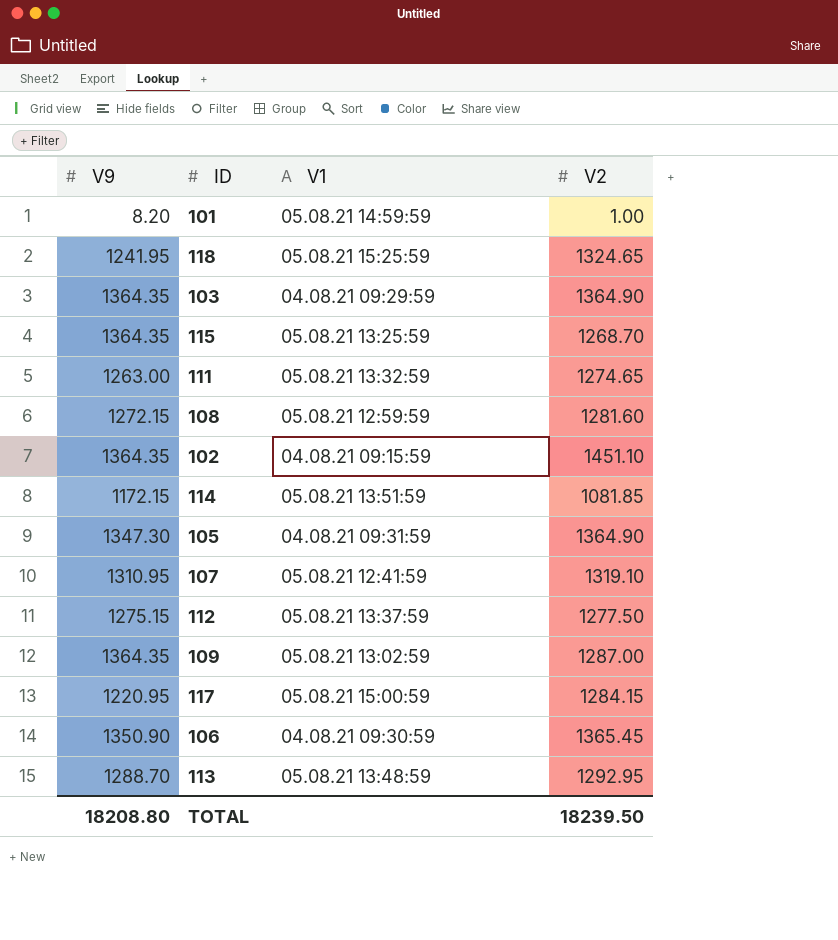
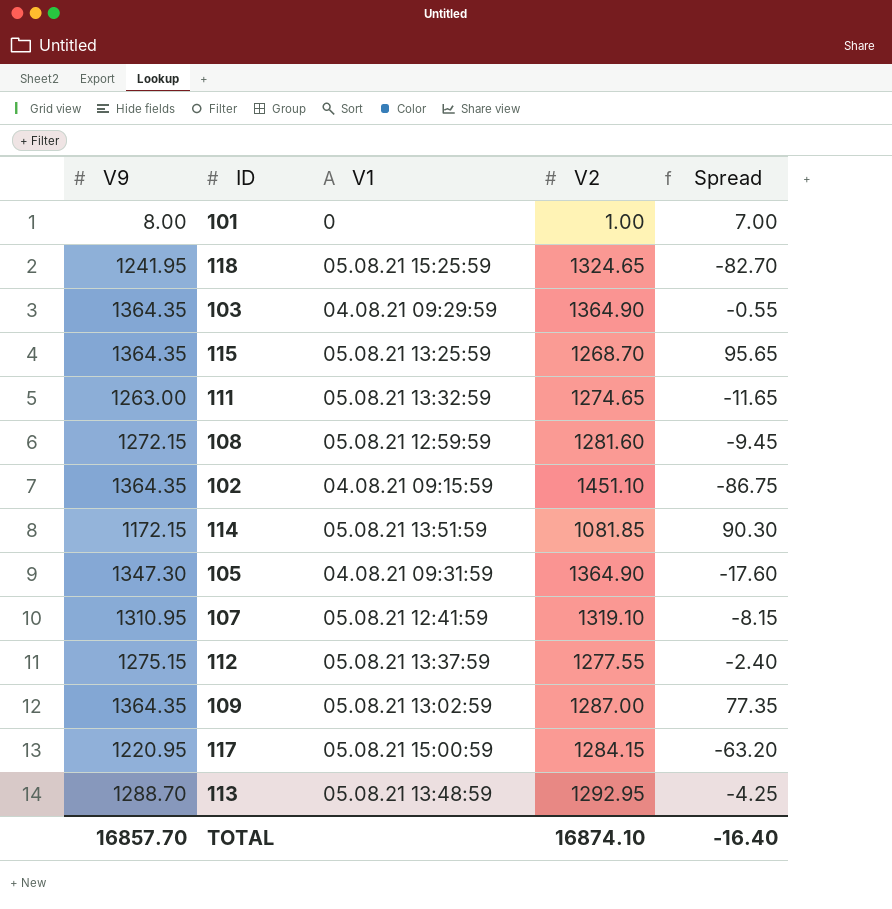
column Spread | formula: none -> [V9] - [V2]
row 106: 1350.90 | 04.08.21 09:30:59 | 1365.45 -> none
101 | V9: 8.20 -> 8.00
101 | V1: 05.08.21 14:59:59 -> 0
112 | V2: 1277.50 -> 1277.55
TOTAL | V9: 18208.80 -> 16857.70
TOTAL | V2: 18239.50 -> 16874.10

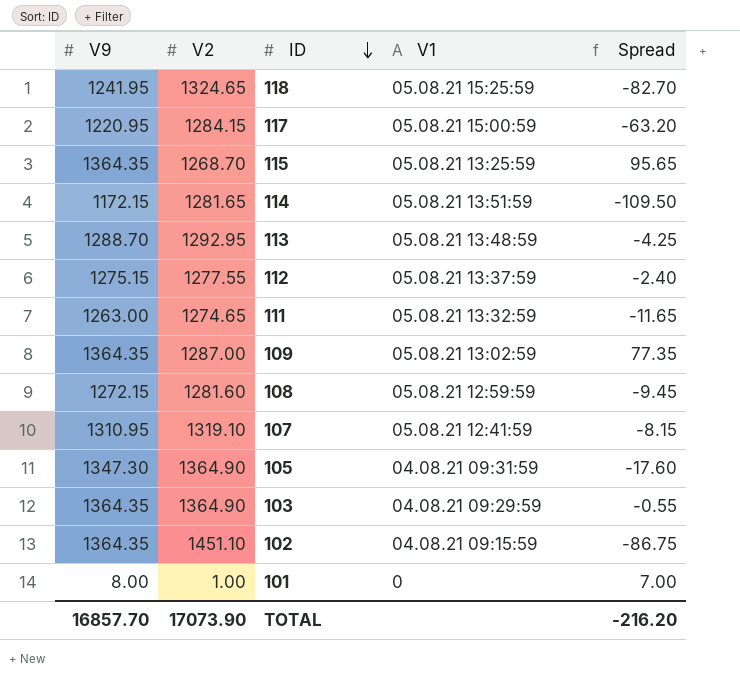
row order: none -> ID descending
column V2 | position: 4 -> 2
114 | V2: 1081.85 -> 1281.65
114 | Spread: 90.30 -> -109.50
TOTAL | V2: 16874.10 -> 17073.90
TOTAL | Spread: -16.40 -> -216.20

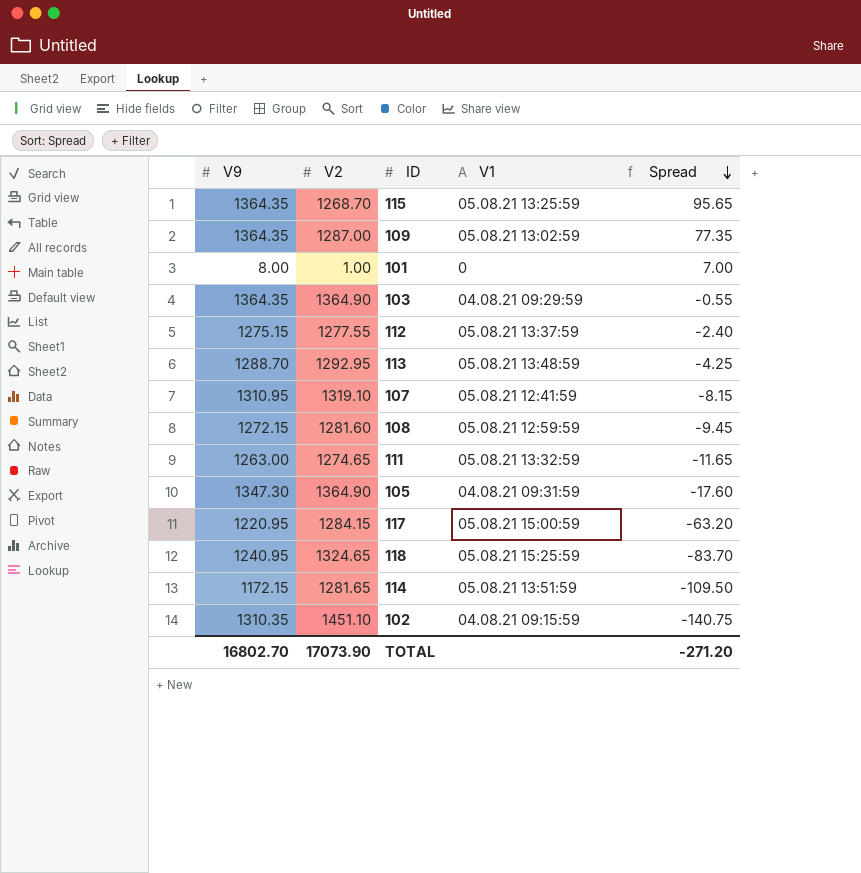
row order: ID descending -> Spread descending
118 | V9: 1241.95 -> 1240.95
118 | Spread: -82.70 -> -83.70
102 | V9: 1364.35 -> 1310.35
102 | Spread: -86.75 -> -140.75
TOTAL | V9: 16857.70 -> 16802.70
TOTAL | Spread: -216.20 -> -271.20

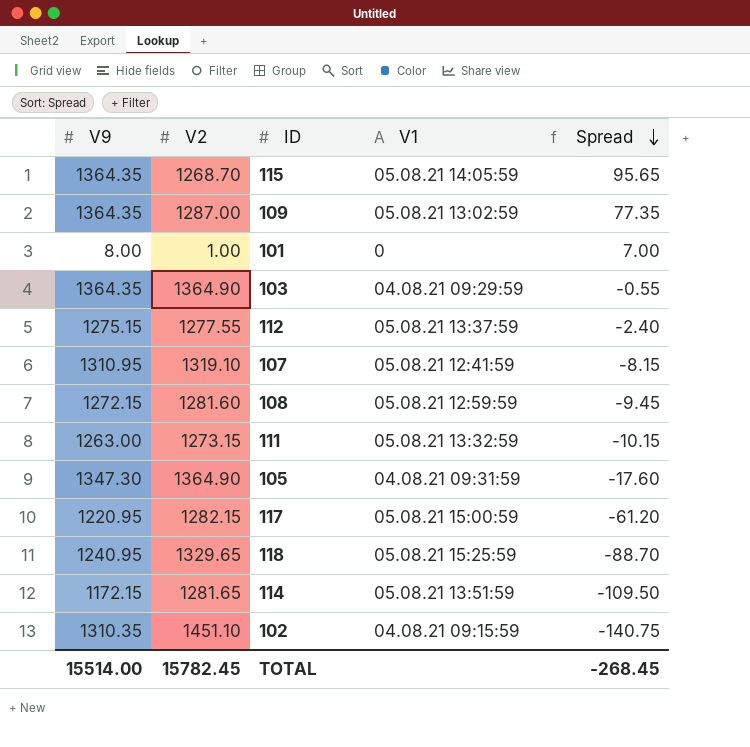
row 113: 1288.70 | 1292.95 | 05.08.21 13:48:59 | -4.25 -> none
115 | V1: 05.08.21 13:25:59 -> 05.08.21 14:05:59
111 | V2: 1274.65 -> 1273.15
111 | Spread: -11.65 -> -10.15
117 | V2: 1284.15 -> 1282.15
117 | Spread: -63.20 -> -61.20
118 | V2: 1324.65 -> 1329.65
118 | Spread: -83.70 -> -88.70
TOTAL | V9: 16802.70 -> 15514.00
TOTAL | V2: 17073.90 -> 15782.45
TOTAL | Spread: -271.20 -> -268.45

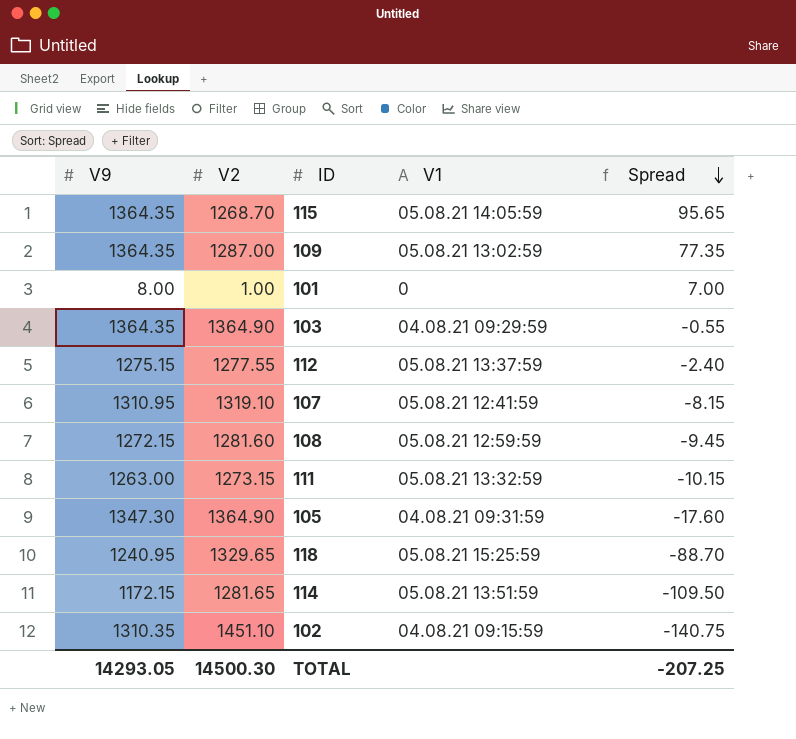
row 117: 1220.95 | 1282.15 | 05.08.21 15:00:59 | -61.20 -> none
TOTAL | V9: 15514.00 -> 14293.05
TOTAL | V2: 15782.45 -> 14500.30
TOTAL | Spread: -268.45 -> -207.25

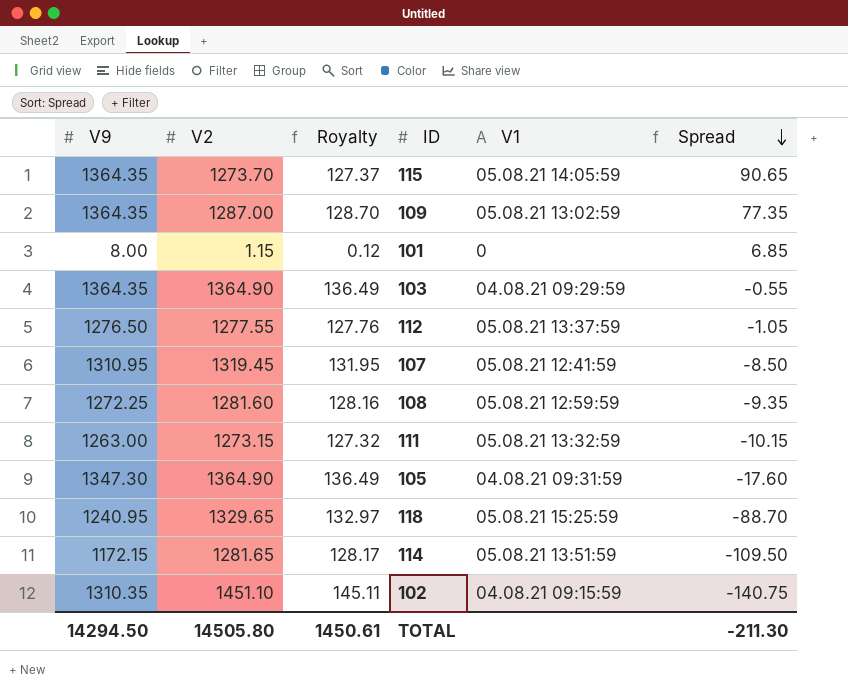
column Royalty | formula: none -> [V2] * 0.1
115 | V2: 1268.70 -> 1273.70
115 | Spread: 95.65 -> 90.65
101 | V2: 1.00 -> 1.15
101 | Spread: 7.00 -> 6.85
112 | V9: 1275.15 -> 1276.50
112 | Spread: -2.40 -> -1.05
107 | V2: 1319.10 -> 1319.45
107 | Spread: -8.15 -> -8.50
108 | V9: 1272.15 -> 1272.25
108 | Spread: -9.45 -> -9.35
TOTAL | V9: 14293.05 -> 14294.50
TOTAL | V2: 14500.30 -> 14505.80
TOTAL | Spread: -207.25 -> -211.30

